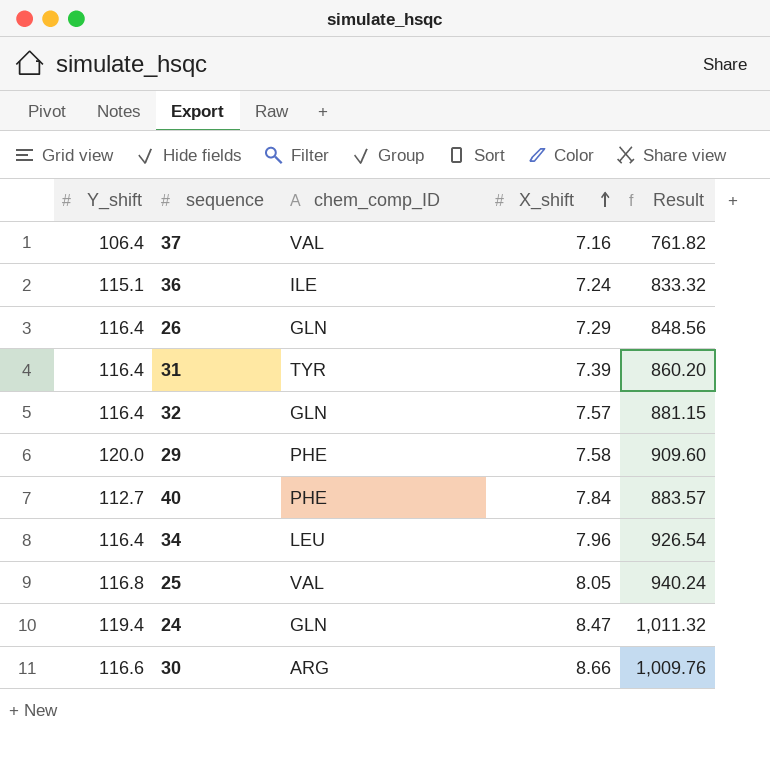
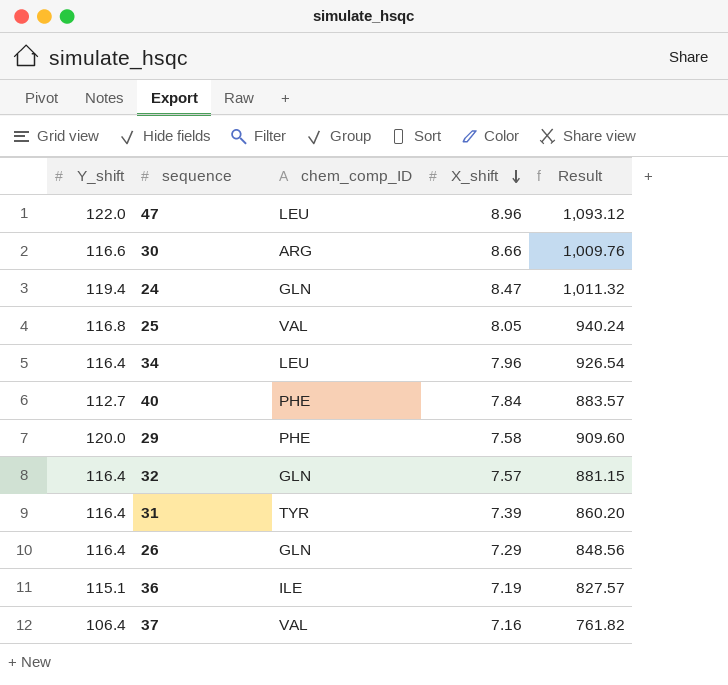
row order: X_shift ascending -> X_shift descending
row 47: none -> 122.0 | LEU | 8.96 | 1,093.12
36 | X_shift: 7.24 -> 7.19
36 | Result: 833.32 -> 827.57

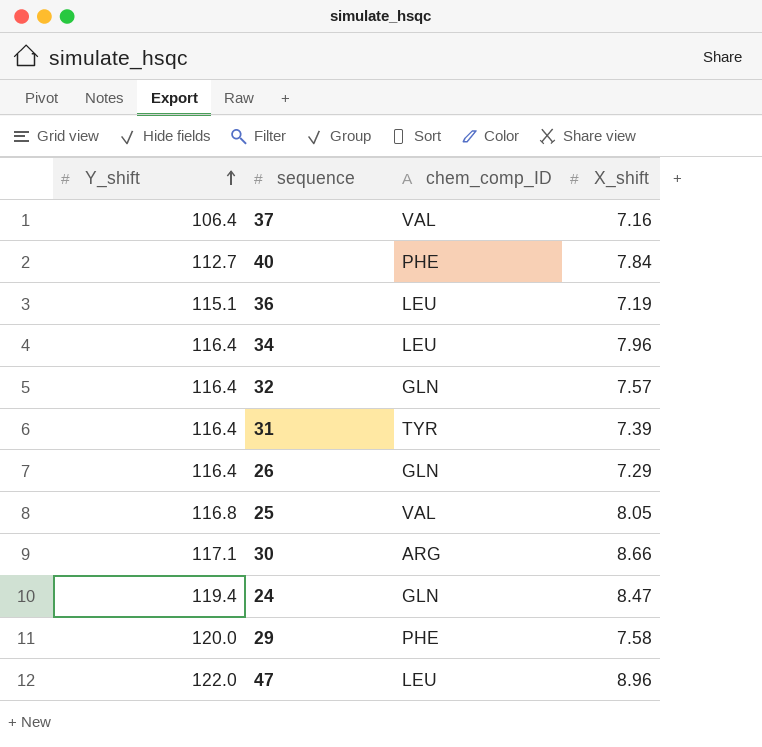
row order: X_shift descending -> Y_shift ascending
column Result | formula: [Y_shift] * [X_shift] -> none
36 | chem_comp_ID: ILE -> LEU
30 | Y_shift: 116.6 -> 117.1

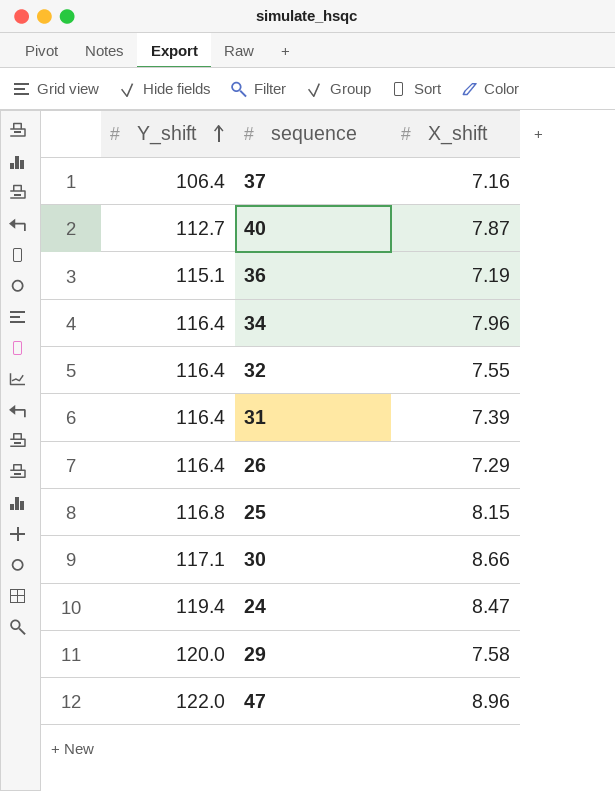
column chem_comp_ID | position: 3 -> none
40 | X_shift: 7.84 -> 7.87
32 | X_shift: 7.57 -> 7.55
25 | X_shift: 8.05 -> 8.15

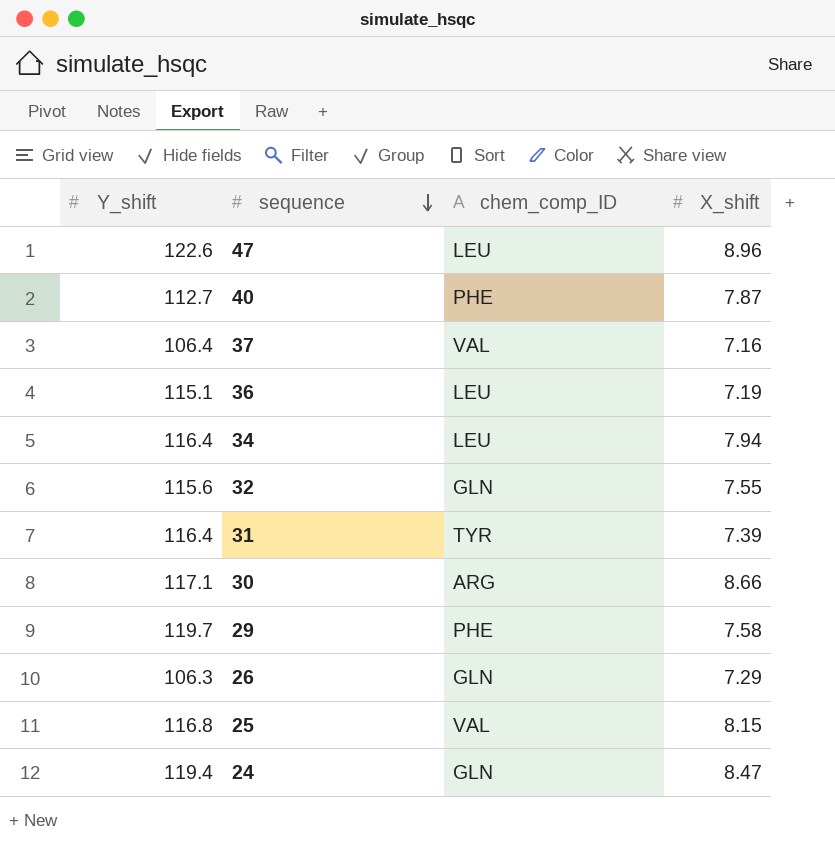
row order: Y_shift ascending -> sequence descending
column chem_comp_ID | position: none -> 3
47 | Y_shift: 122.0 -> 122.6
34 | X_shift: 7.96 -> 7.94
32 | Y_shift: 116.4 -> 115.6
29 | Y_shift: 120.0 -> 119.7
26 | Y_shift: 116.4 -> 106.3

